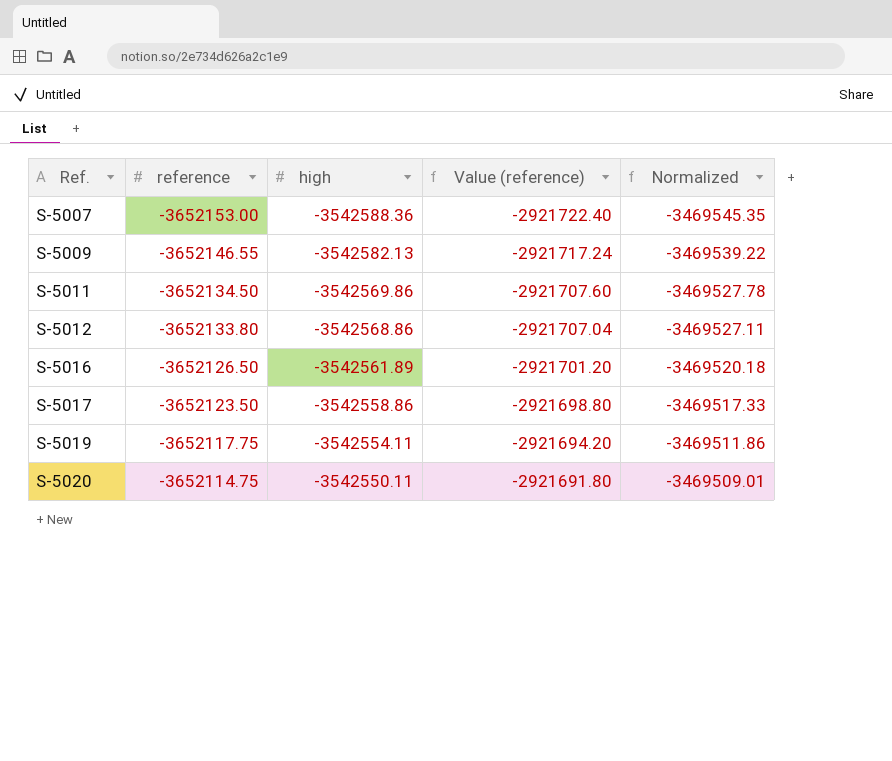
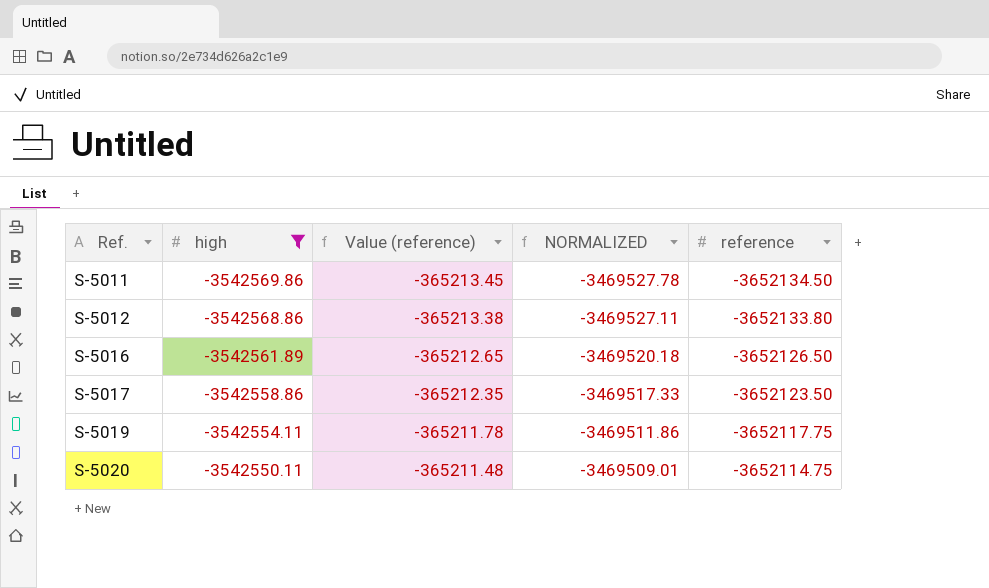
filter: none -> high >= -3542569.86
column Value (reference) | formula: [reference] * 0.8 -> [reference] * 0.1
column name: Normalized -> NORMALIZED
column reference | position: 2 -> 5

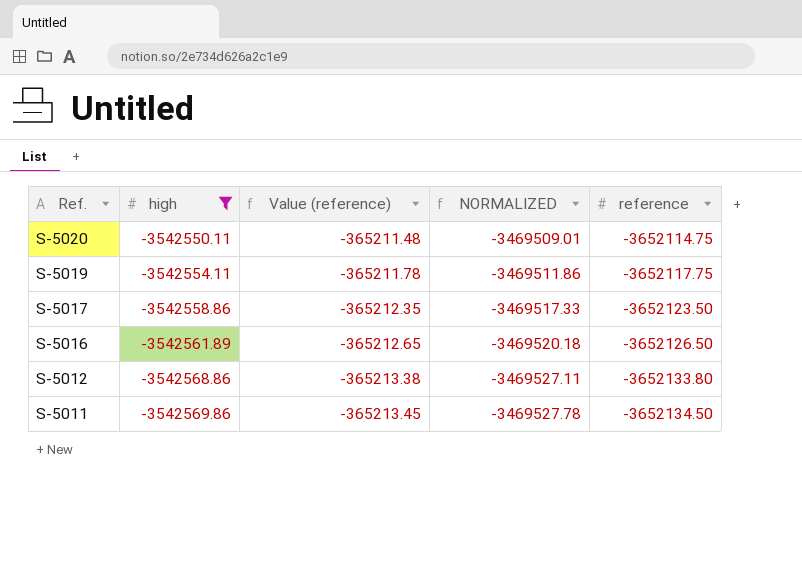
row order: Ref. ascending -> Ref. descending

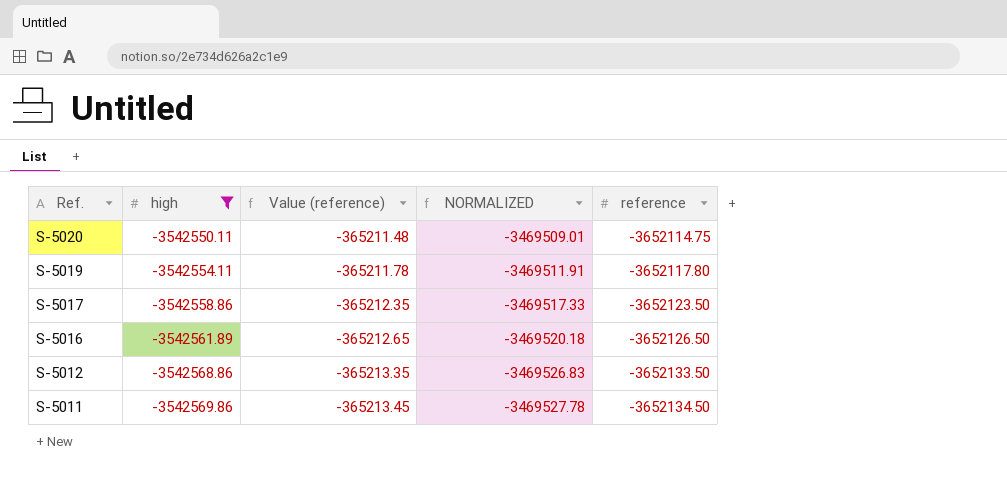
S-5019 | NORMALIZED: -3469511.86 -> -3469511.91
S-5019 | reference: -3652117.75 -> -3652117.80
S-5012 | Value (reference): -365213.38 -> -365213.35
S-5012 | NORMALIZED: -3469527.11 -> -3469526.83
S-5012 | reference: -3652133.80 -> -3652133.50

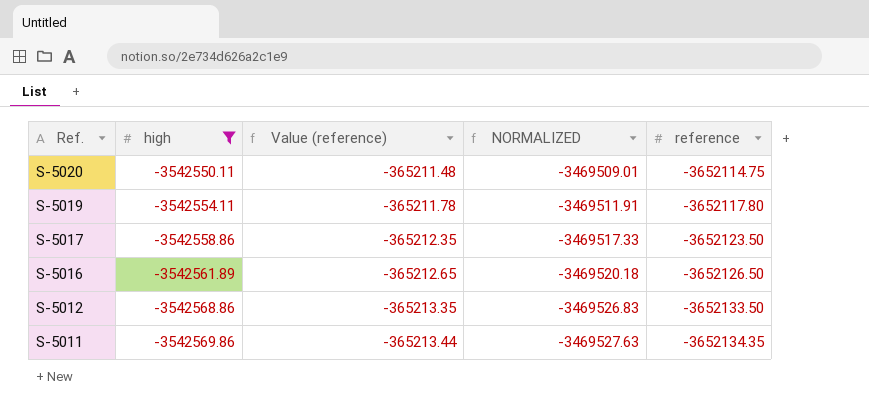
S-5011 | Value (reference): -365213.45 -> -365213.44
S-5011 | NORMALIZED: -3469527.78 -> -3469527.63
S-5011 | reference: -3652134.50 -> -3652134.35

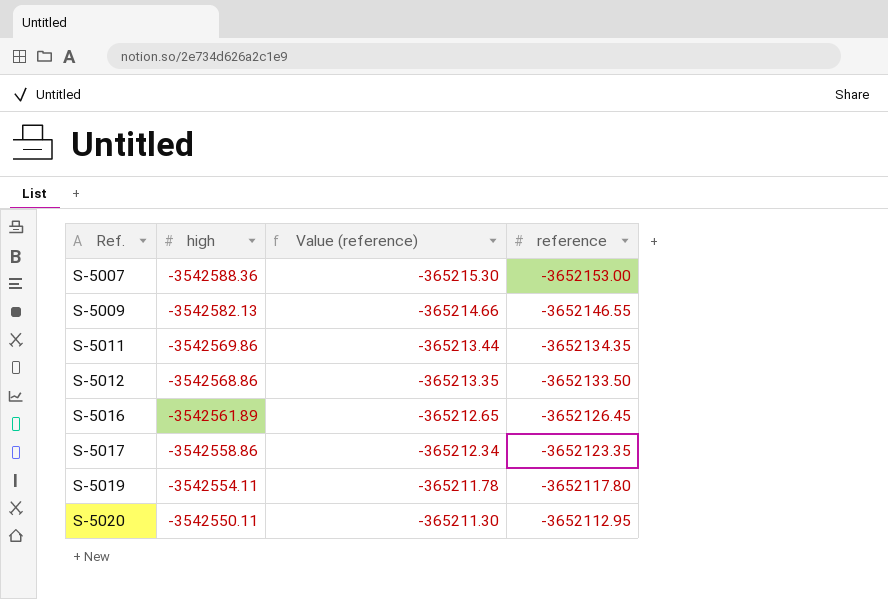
filter: high >= -3542569.86 -> none
row order: Ref. descending -> Ref. ascending
column NORMALIZED | formula: [reference] * 0.95 -> none
S-5016 | reference: -3652126.50 -> -3652126.45
S-5017 | Value (reference): -365212.35 -> -365212.34
S-5017 | reference: -3652123.50 -> -3652123.35
S-5020 | Value (reference): -365211.48 -> -365211.30
S-5020 | reference: -3652114.75 -> -3652112.95

